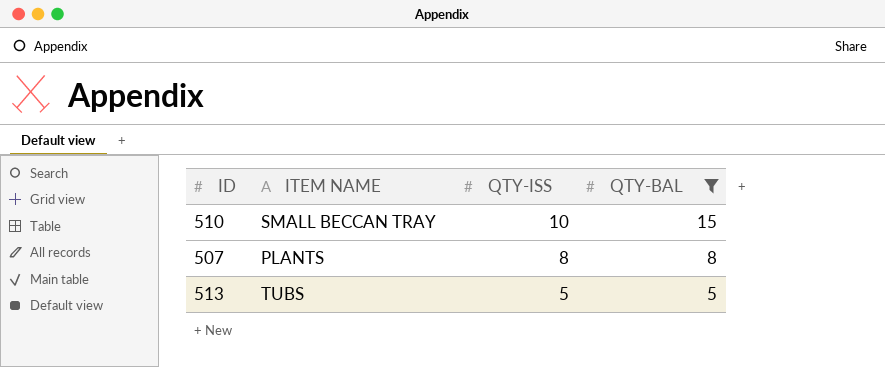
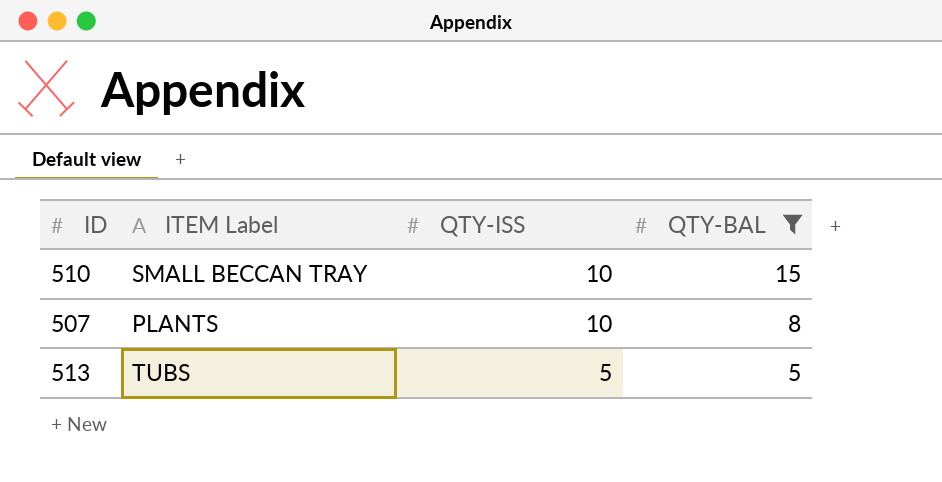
column name: ITEM NAME -> ITEM Label
507 | QTY-ISS: 8 -> 10

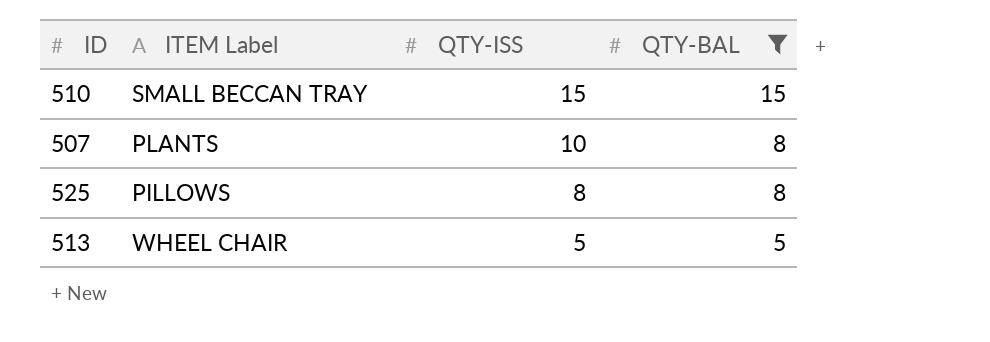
510 | QTY-ISS: 10 -> 15
row 525: none -> PILLOWS | 8 | 8
513 | ITEM Label: TUBS -> WHEEL CHAIR

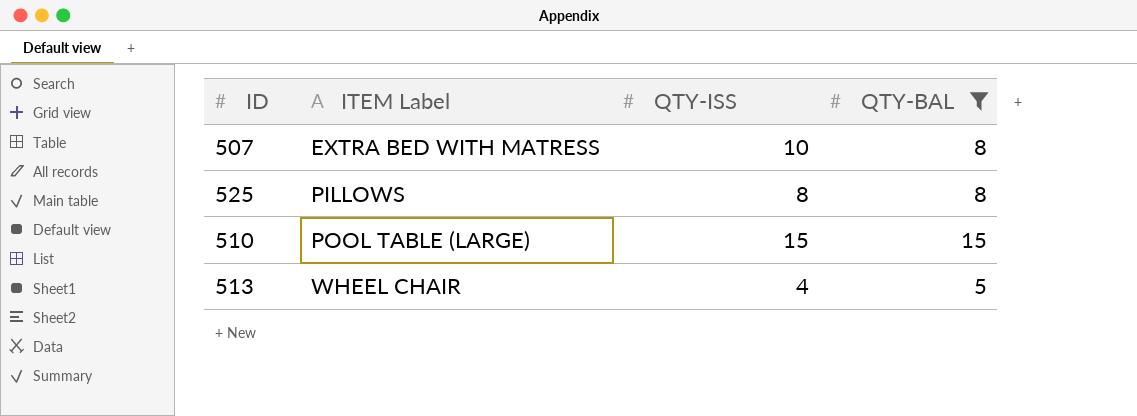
row order: QTY-ISS descending -> ITEM Label ascending
507 | ITEM Label: PLANTS -> EXTRA BED WITH MATRESS
510 | ITEM Label: SMALL BECCAN TRAY -> POOL TABLE (LARGE)
513 | QTY-ISS: 5 -> 4

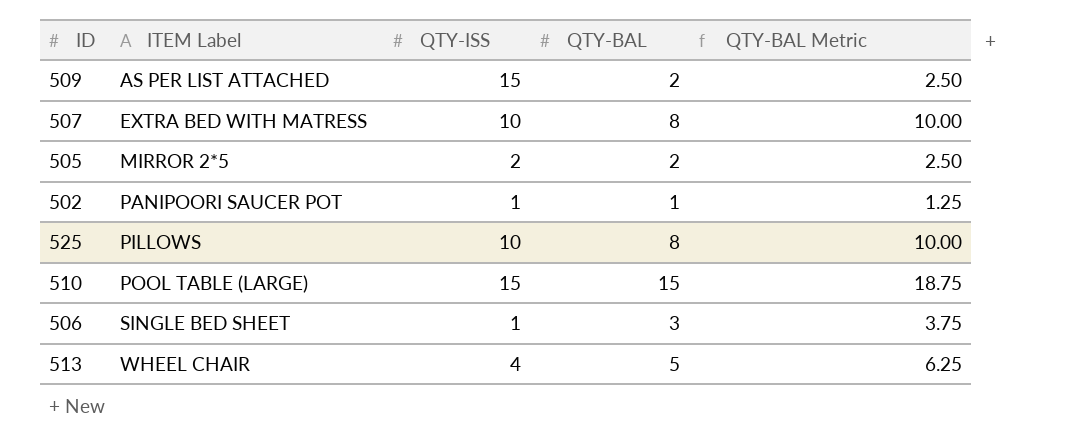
filter: QTY-BAL >= 5 -> none
column QTY-BAL Metric | formula: none -> [QTY-BAL] * 1.25
525 | QTY-ISS: 8 -> 10

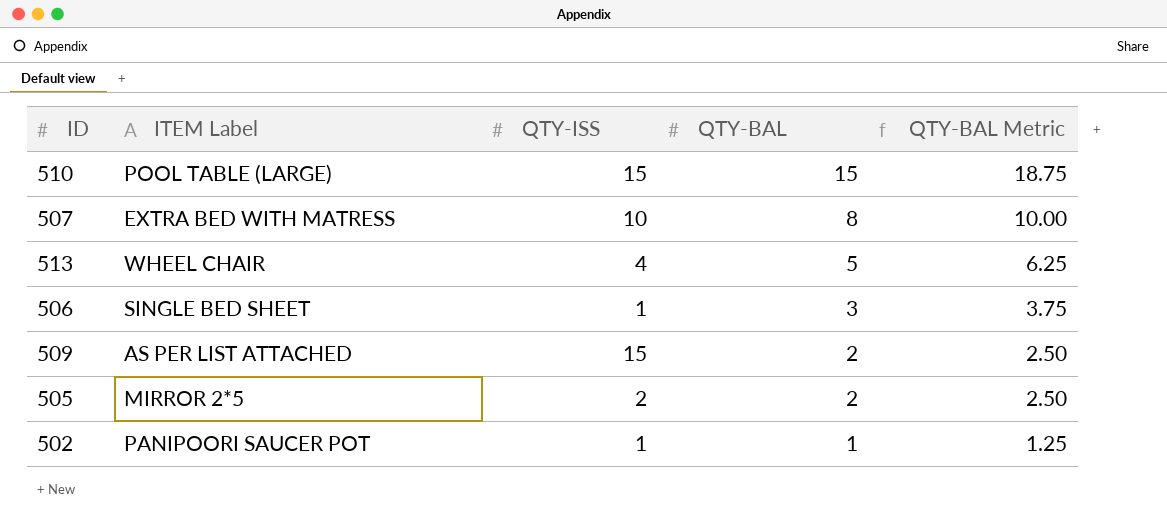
row order: ITEM Label ascending -> QTY-BAL descending
row 525: PILLOWS | 10 | 8 | 10.00 -> none

